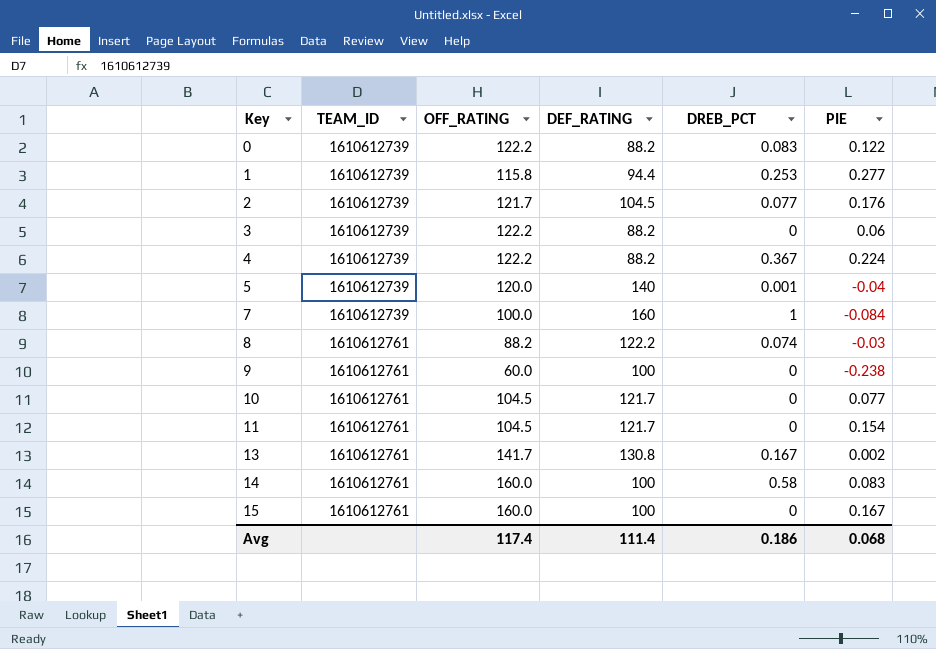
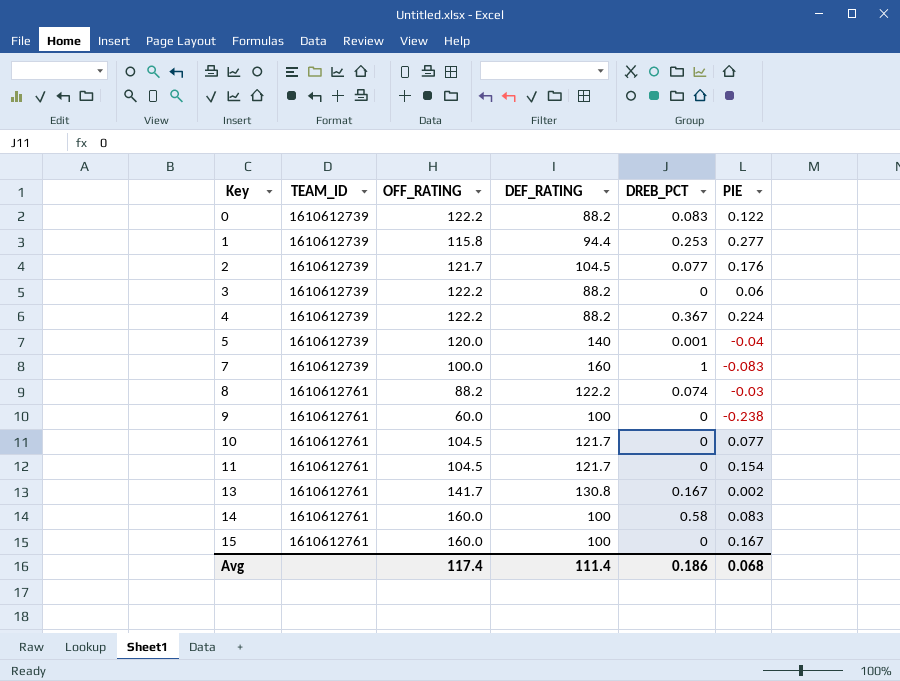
7 | PIE: -0.084 -> -0.083

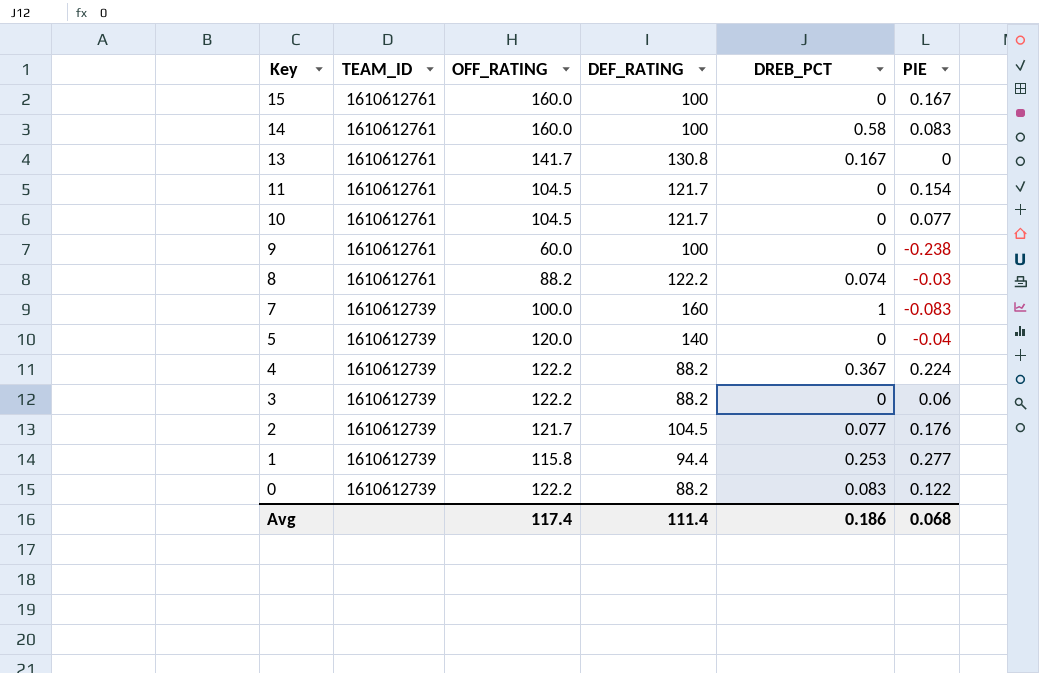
row order: Key ascending -> Key descending
13 | PIE: 0.002 -> 0
5 | DREB_PCT: 0.001 -> 0

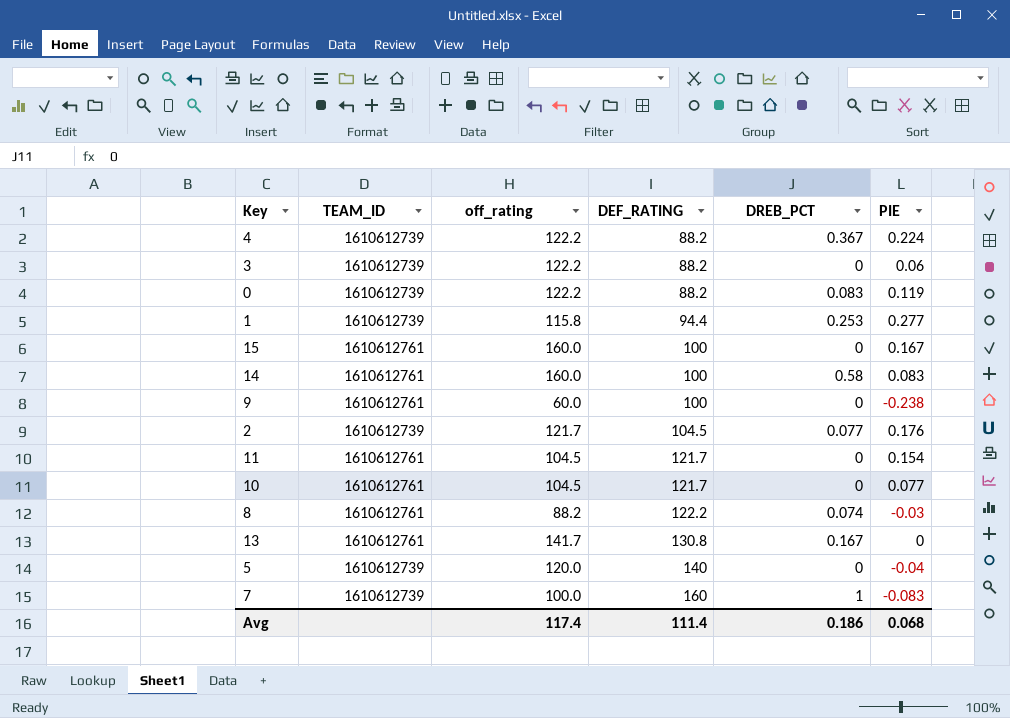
row order: Key descending -> DEF_RATING ascending
column name: OFF_RATING -> off_rating
0 | PIE: 0.122 -> 0.119

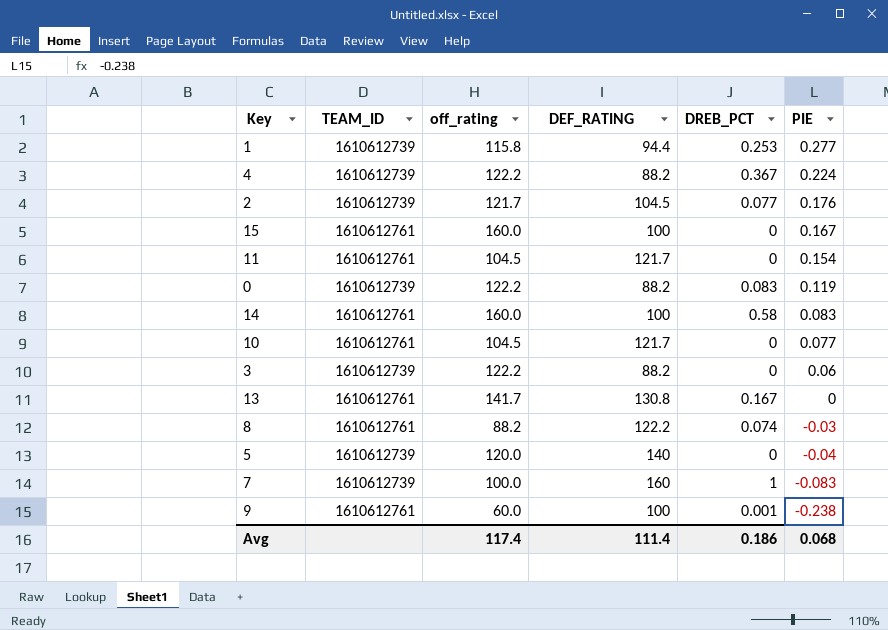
row order: DEF_RATING ascending -> PIE descending
9 | DREB_PCT: 0 -> 0.001

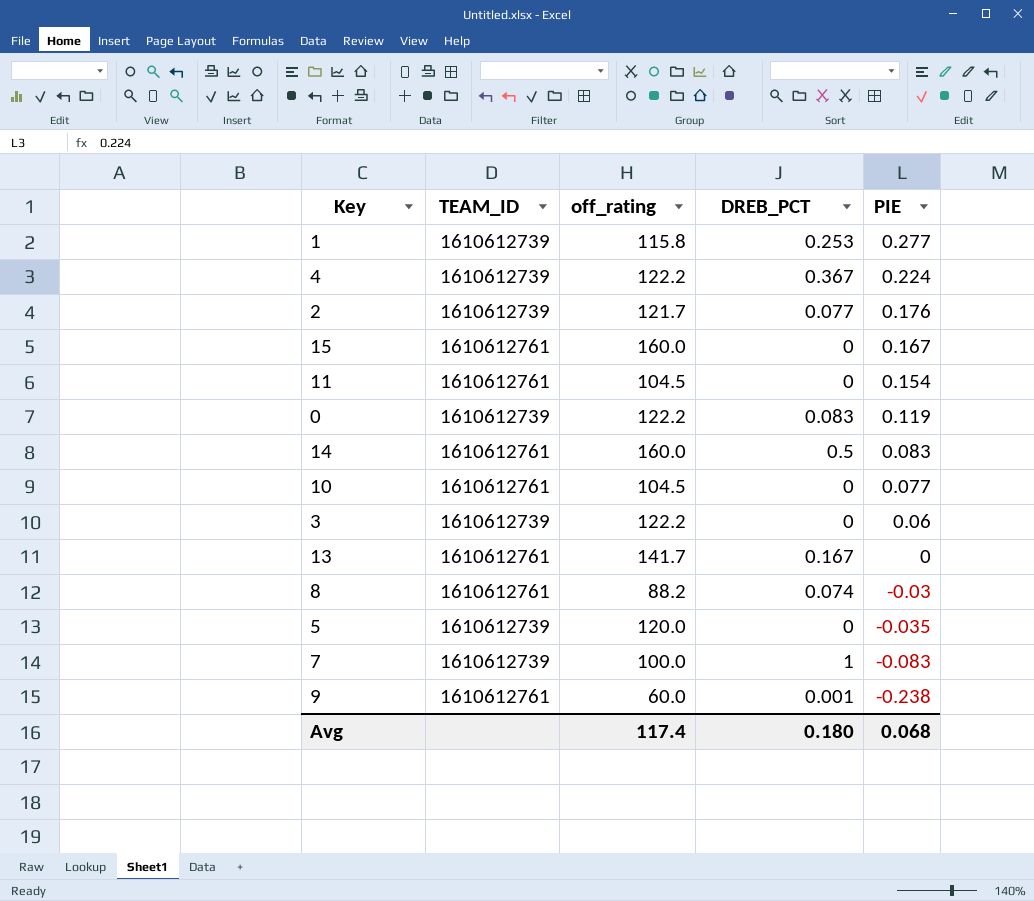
column DEF_RATING | position: 4 -> none
14 | DREB_PCT: 0.58 -> 0.5
5 | PIE: -0.04 -> -0.035
Avg | DREB_PCT: 0.186 -> 0.180

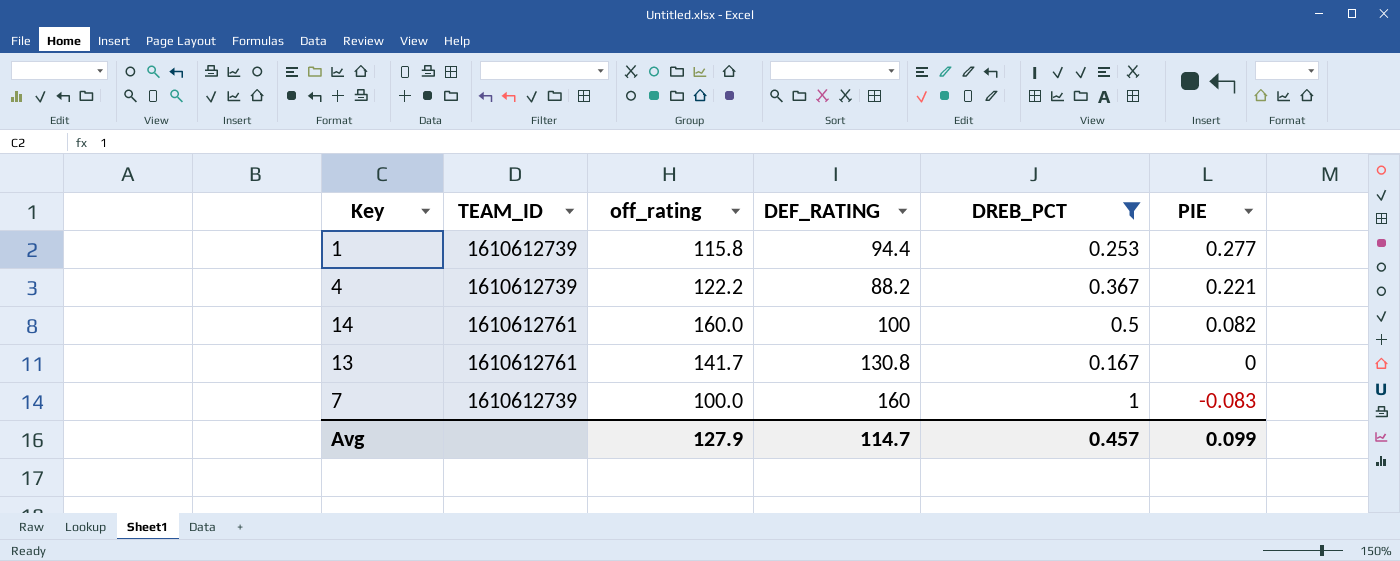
filter: none -> DREB_PCT >= 0.167
column DEF_RATING | position: none -> 4
4 | PIE: 0.224 -> 0.221
14 | PIE: 0.083 -> 0.082
Avg | off_rating: 117.4 -> 127.9
Avg | DREB_PCT: 0.180 -> 0.457
Avg | PIE: 0.068 -> 0.099

